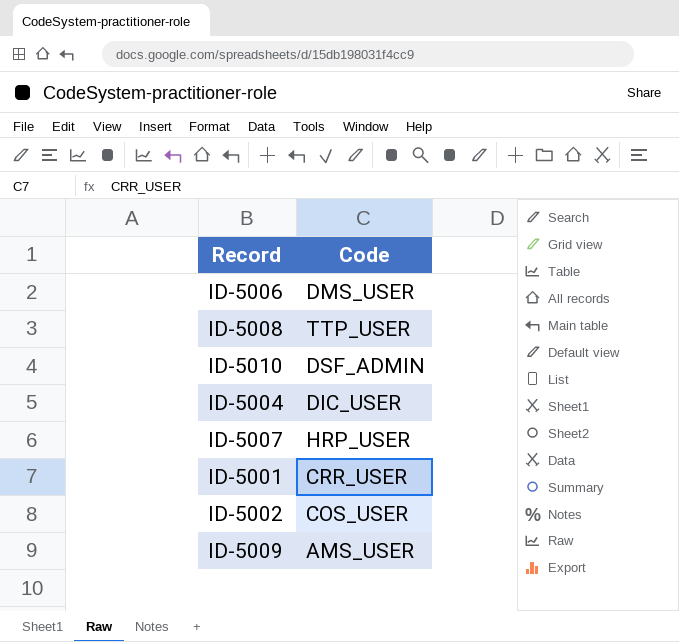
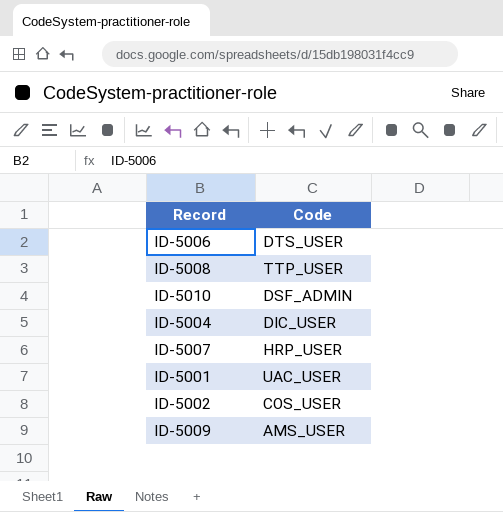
ID-5006 | Code: DMS_USER -> DTS_USER
ID-5001 | Code: CRR_USER -> UAC_USER

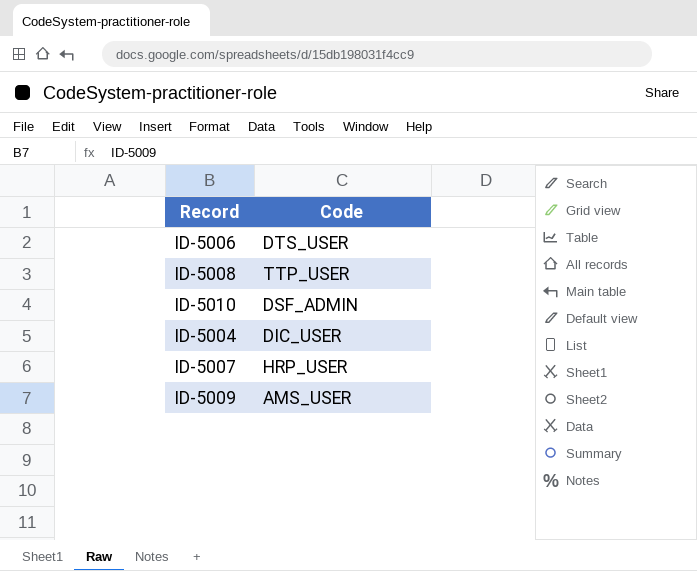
row ID-5001: UAC_USER -> none
row ID-5002: COS_USER -> none

